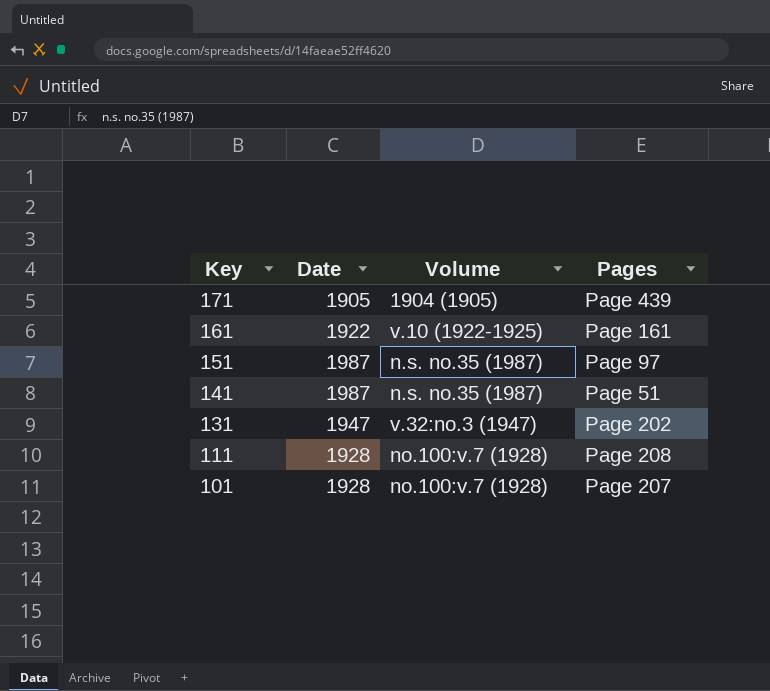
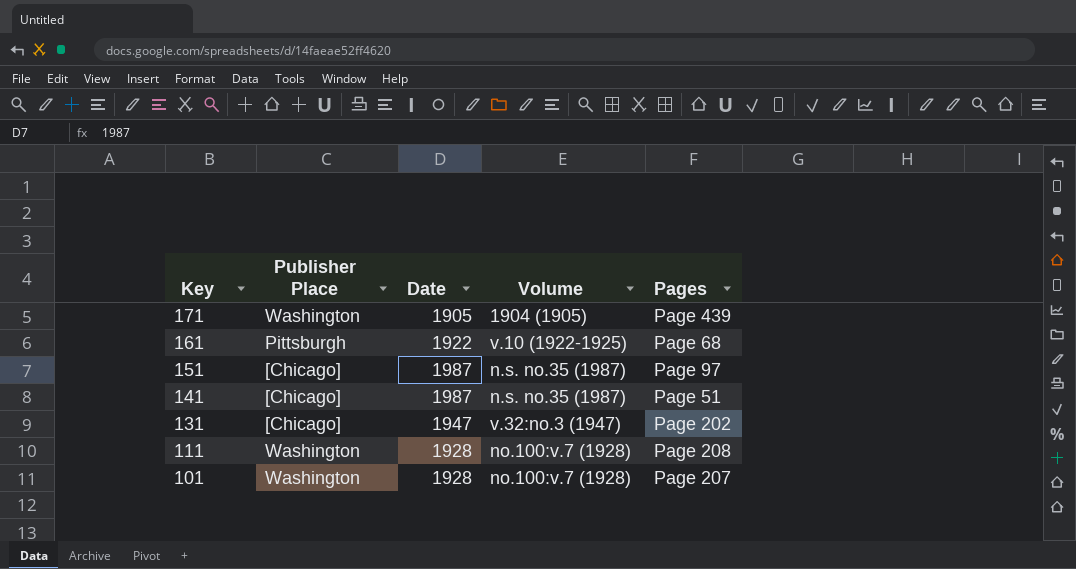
column Publisher Place | position: none -> 2
161 | Pages: Page 161 -> Page 68

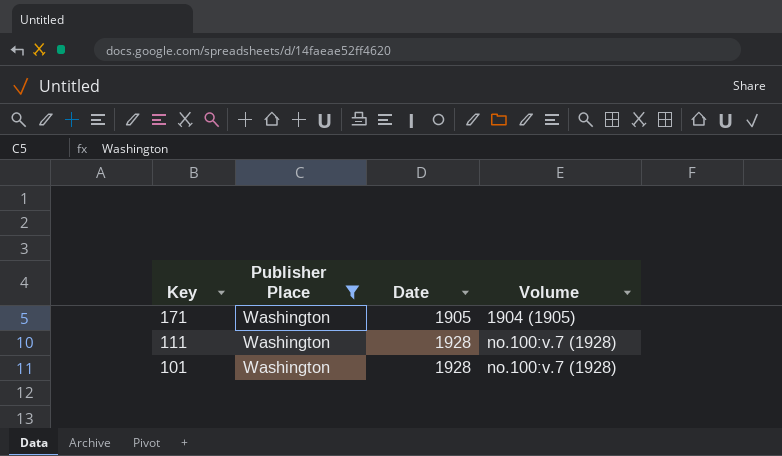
filter: none -> Publisher Place = Washington
column Pages | position: 5 -> none

